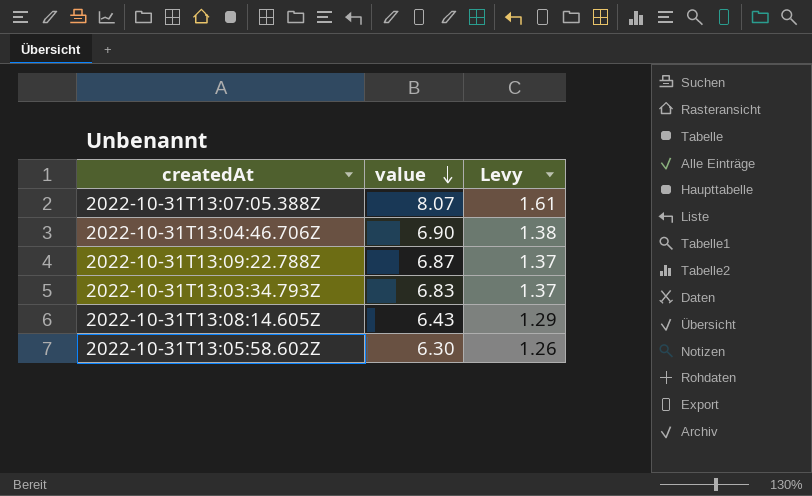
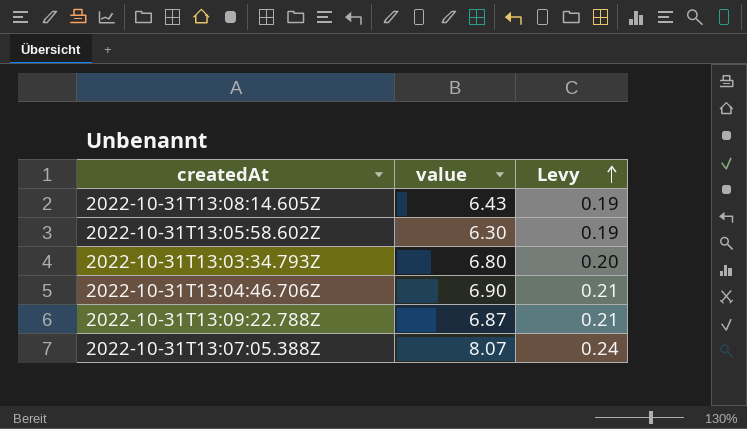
row order: value descending -> Levy ascending
column Levy | formula: [value] * 0.2 -> [value] * 0.03
2022-10-31T13:03:34.793Z | value: 6.83 -> 6.80

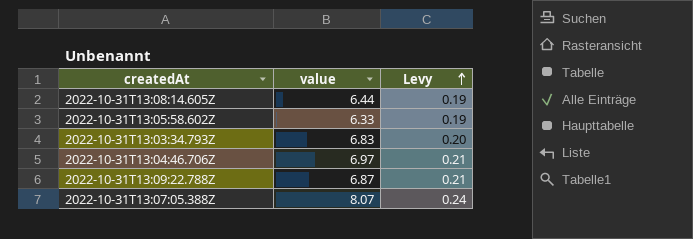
2022-10-31T13:08:14.605Z | value: 6.43 -> 6.44
2022-10-31T13:05:58.602Z | value: 6.30 -> 6.33
2022-10-31T13:03:34.793Z | value: 6.80 -> 6.83
2022-10-31T13:04:46.706Z | value: 6.90 -> 6.97

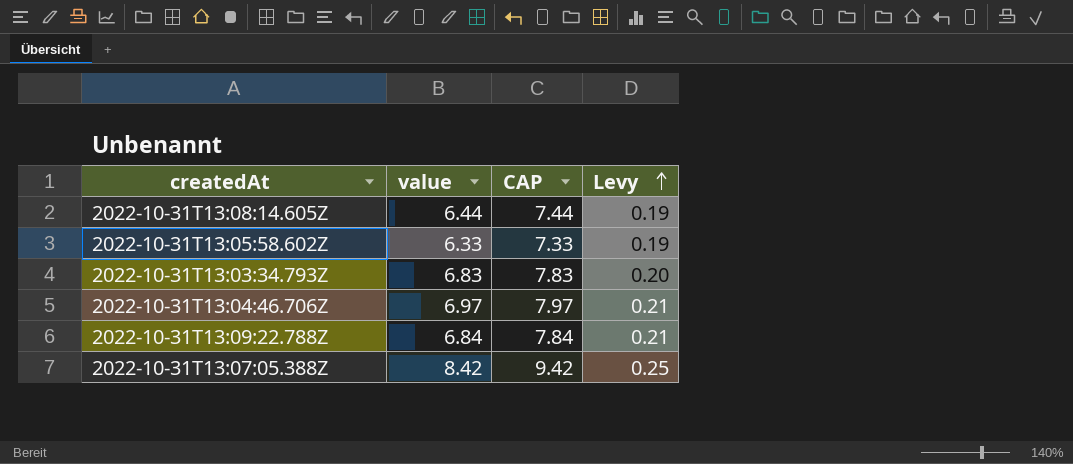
column CAP | formula: none -> [value] + 1
2022-10-31T13:09:22.788Z | value: 6.87 -> 6.84
2022-10-31T13:07:05.388Z | value: 8.07 -> 8.42
2022-10-31T13:07:05.388Z | Levy: 0.24 -> 0.25

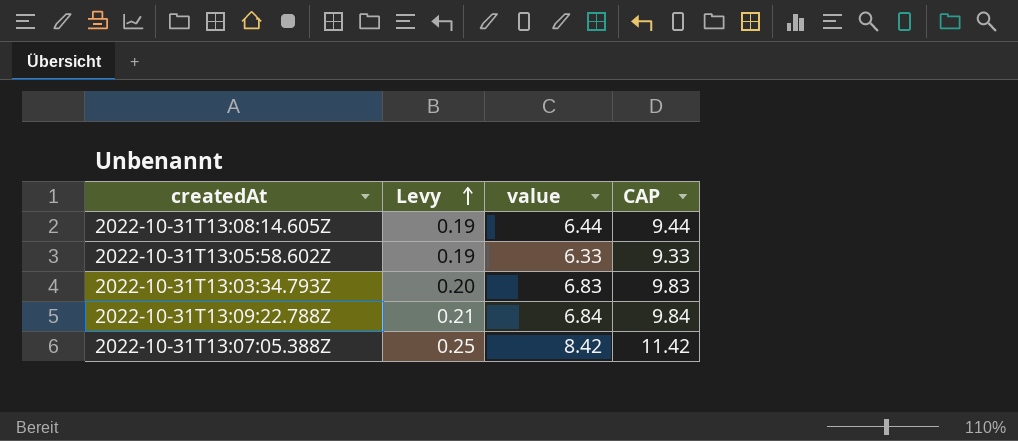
column Levy | position: 4 -> 2
column CAP | formula: [value] + 1 -> [value] + 3
row 2022-10-31T13:04:46.706Z: 6.97 | 7.97 | 0.21 -> none

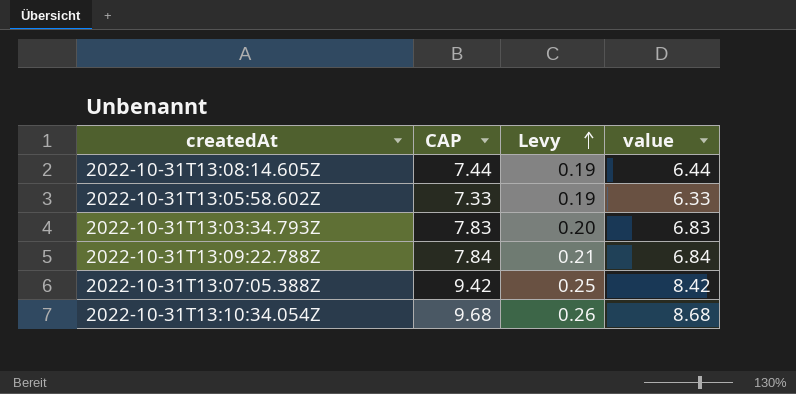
column CAP | formula: [value] + 3 -> [value] + 1
column CAP | position: 4 -> 2
row 2022-10-31T13:10:34.054Z: none -> 9.68 | 0.26 | 8.68

